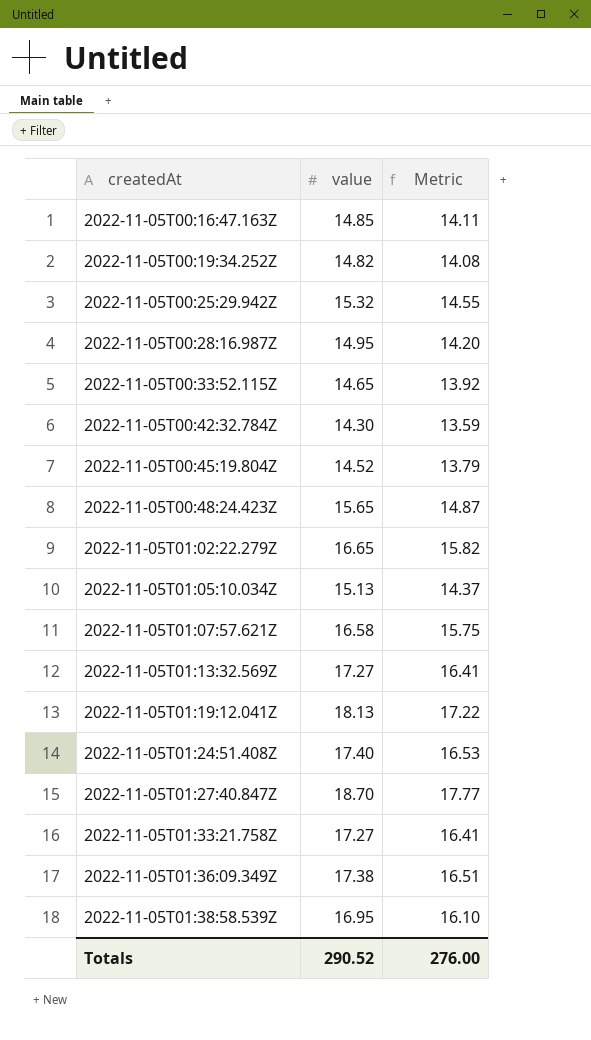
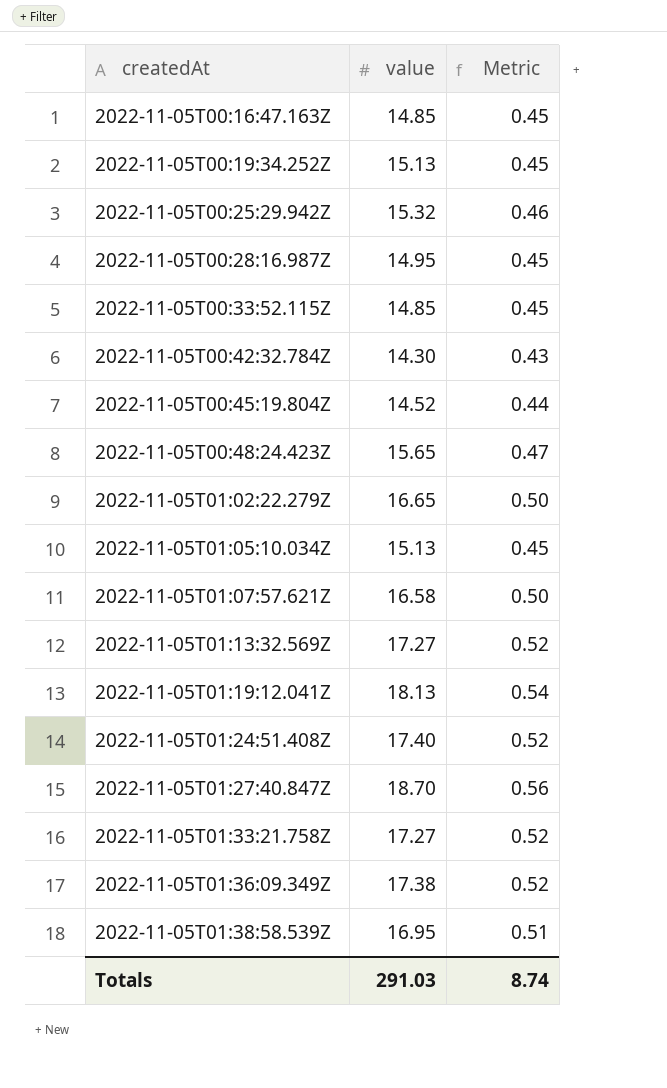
column Metric | formula: [value] * 0.95 -> [value] * 0.03
2022-11-05T00:19:34.252Z | value: 14.82 -> 15.13
2022-11-05T00:33:52.115Z | value: 14.65 -> 14.85
Totals | value: 290.52 -> 291.03
Totals | Metric: 276.00 -> 8.74

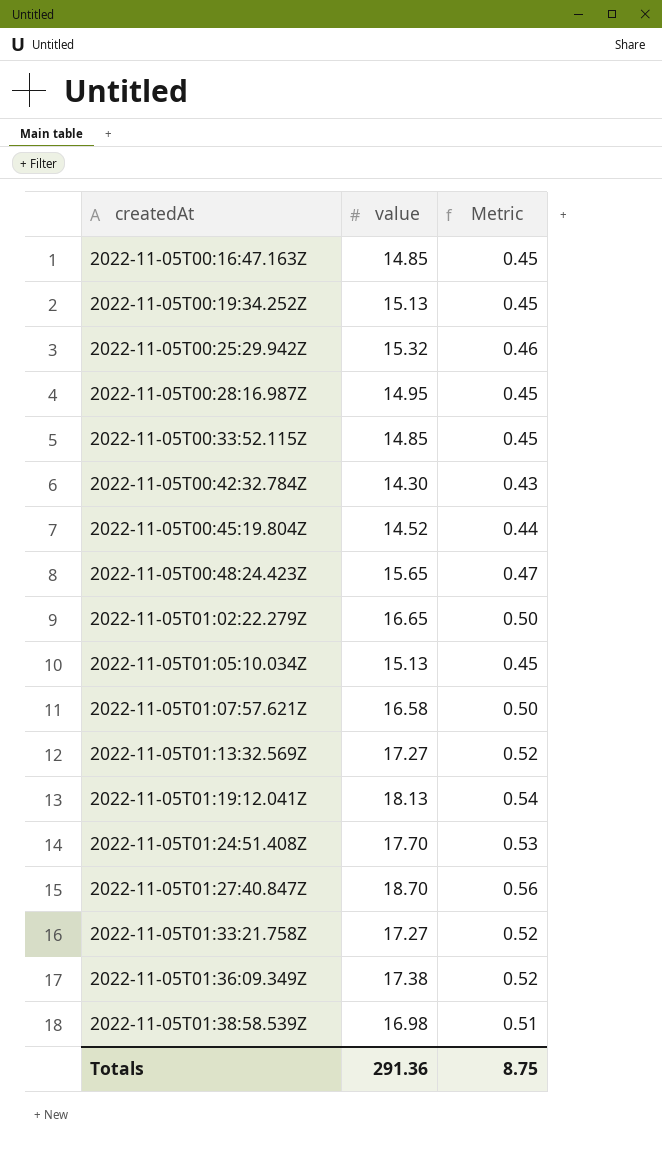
2022-11-05T01:24:51.408Z | value: 17.40 -> 17.70
2022-11-05T01:24:51.408Z | Metric: 0.52 -> 0.53
2022-11-05T01:38:58.539Z | value: 16.95 -> 16.98
Totals | value: 291.03 -> 291.36
Totals | Metric: 8.74 -> 8.75

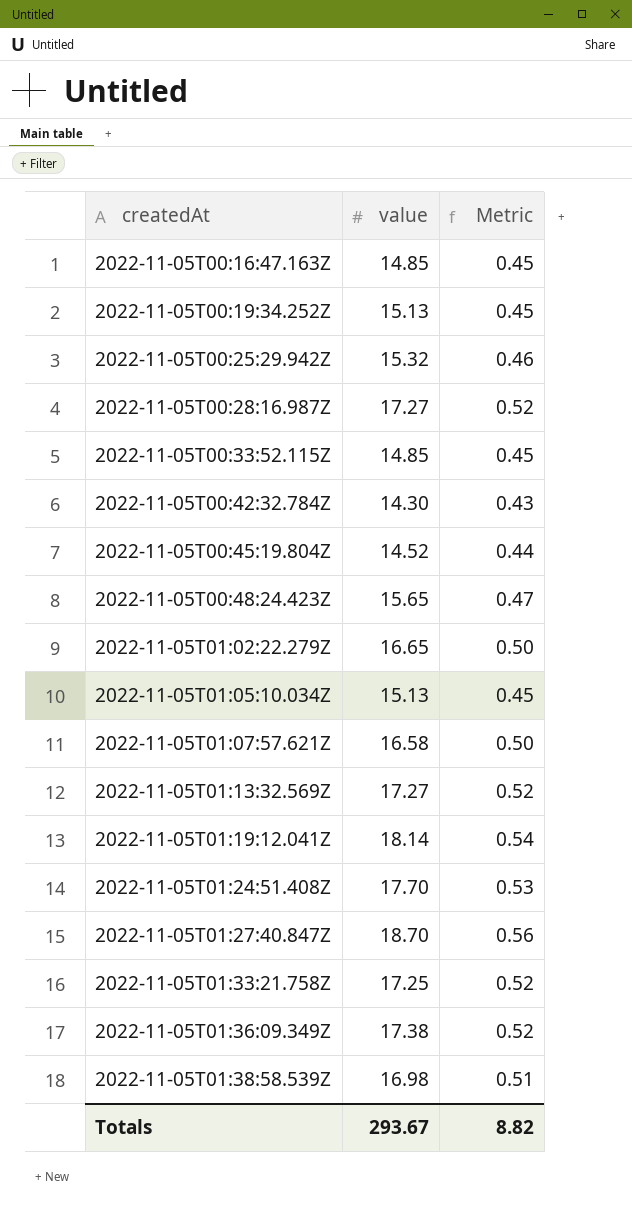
2022-11-05T00:28:16.987Z | value: 14.95 -> 17.27
2022-11-05T00:28:16.987Z | Metric: 0.45 -> 0.52
2022-11-05T01:19:12.041Z | value: 18.13 -> 18.14
2022-11-05T01:33:21.758Z | value: 17.27 -> 17.25
Totals | value: 291.36 -> 293.67
Totals | Metric: 8.75 -> 8.82

